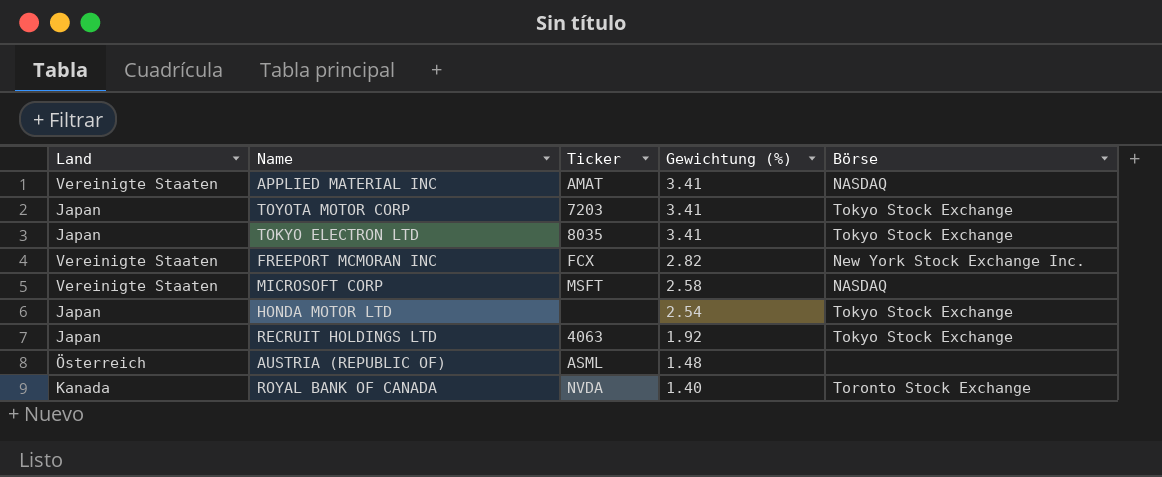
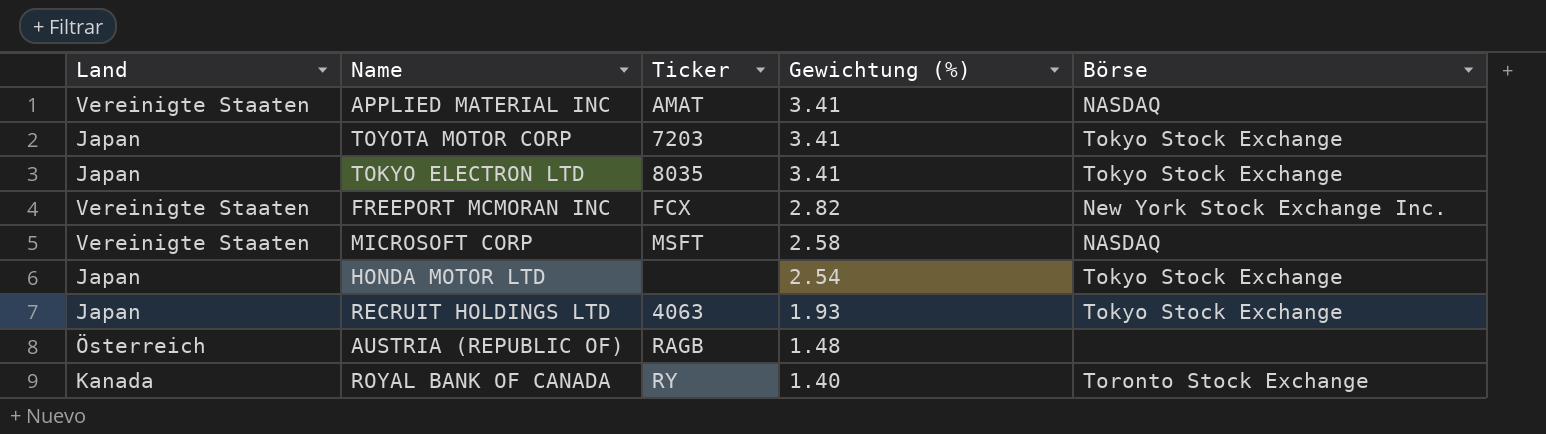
RECRUIT HOLDINGS LTD | Gewichtung (%): 1.92 -> 1.93
AUSTRIA (REPUBLIC OF) | Ticker: ASML -> RAGB
ROYAL BANK OF CANADA | Ticker: NVDA -> RY

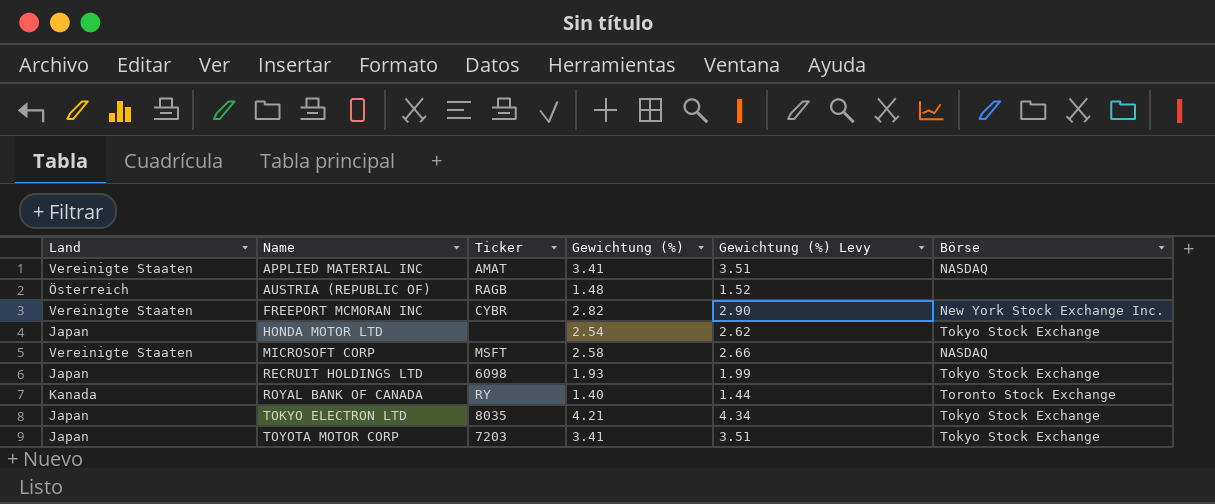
row order: Gewichtung (%) descending -> Name ascending
column Gewichtung (%) Levy | formula: none -> [Gewichtung (%)] * 1.03
FREEPORT MCMORAN INC | Ticker: FCX -> CYBR
RECRUIT HOLDINGS LTD | Ticker: 4063 -> 6098
TOKYO ELECTRON LTD | Gewichtung (%): 3.41 -> 4.21

